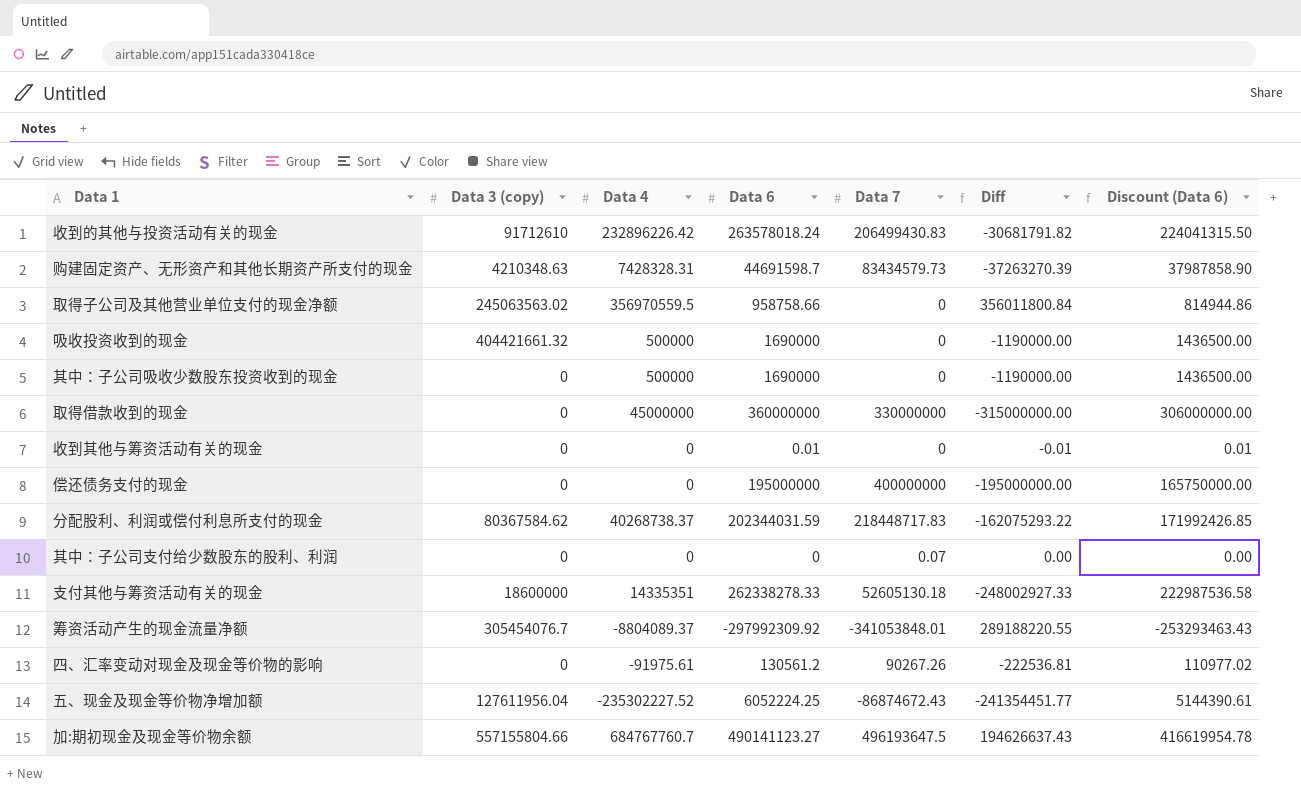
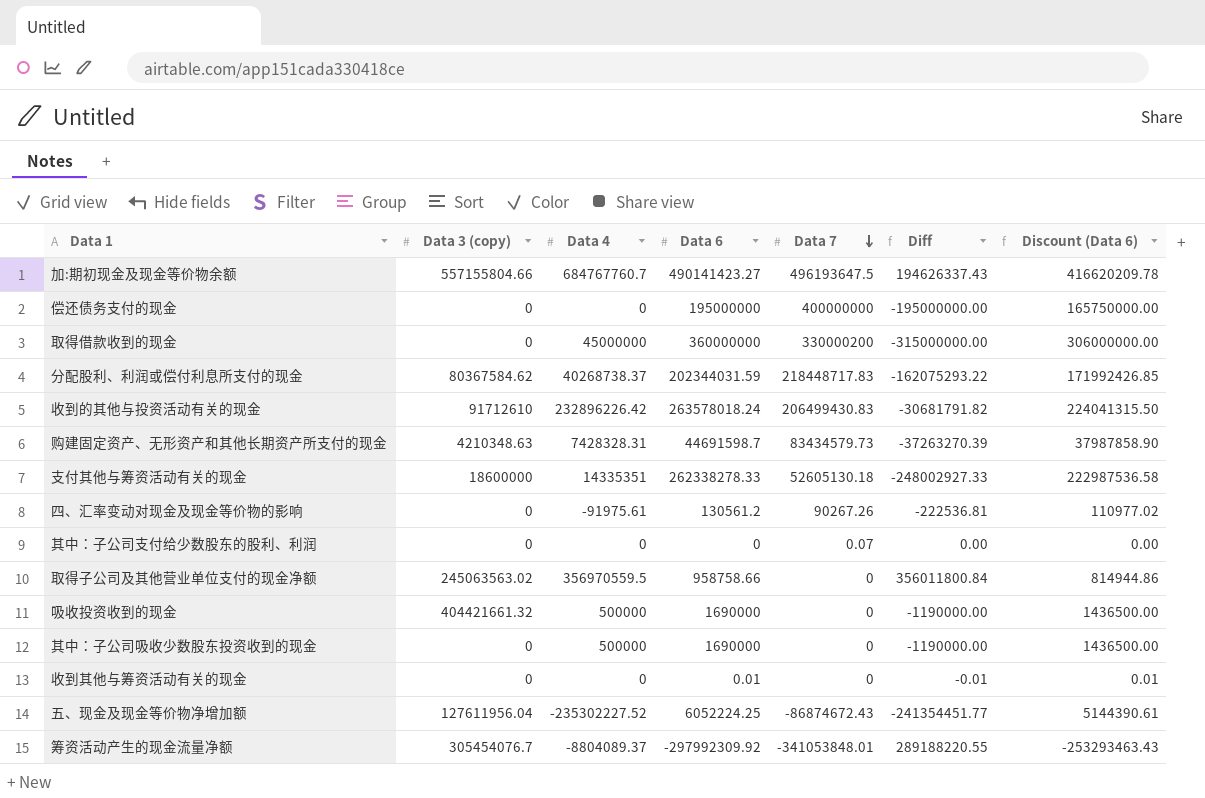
row order: none -> Data 7 descending
加:期初现金及现金等价物余额 | Data 6: 490141123.27 -> 490141423.27
加:期初现金及现金等价物余额 | Diff: 194626637.43 -> 194626337.43
加:期初现金及现金等价物余额 | Discount (Data 6): 416619954.78 -> 416620209.78
取得借款收到的现金 | Data 7: 330000000 -> 330000200

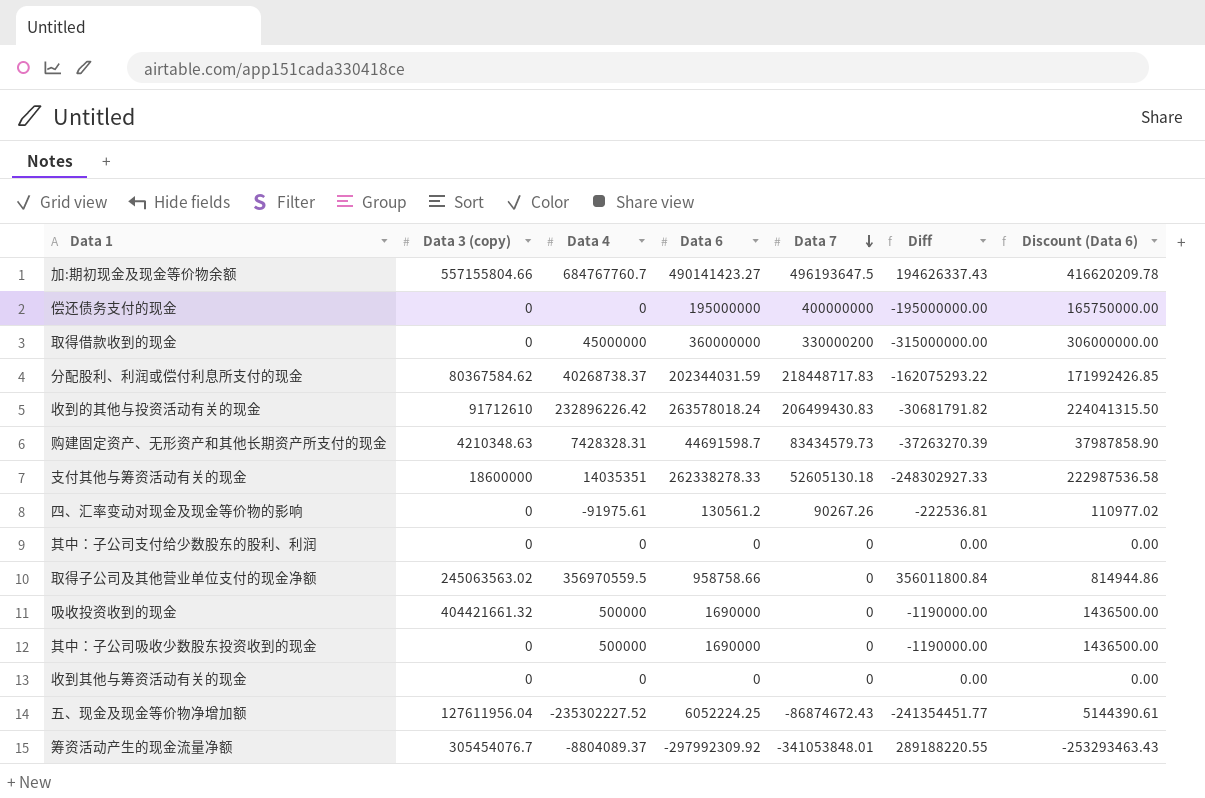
支付其他与筹资活动有关的现金 | Data 4: 14335351 -> 14035351
支付其他与筹资活动有关的现金 | Diff: -248002927.33 -> -248302927.33
其中：子公司支付给少数股东的股利、利润 | Data 7: 0.07 -> 0
收到其他与筹资活动有关的现金 | Data 6: 0.01 -> 0
收到其他与筹资活动有关的现金 | Diff: -0.01 -> 0.00
收到其他与筹资活动有关的现金 | Discount (Data 6): 0.01 -> 0.00

